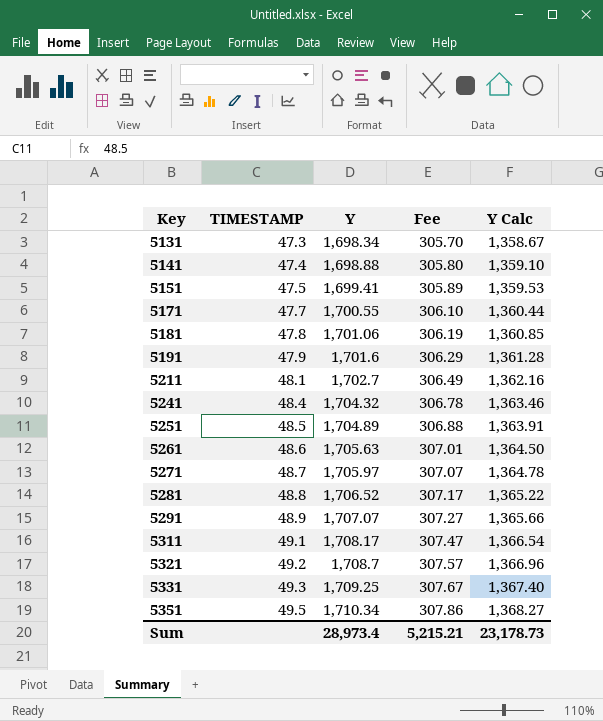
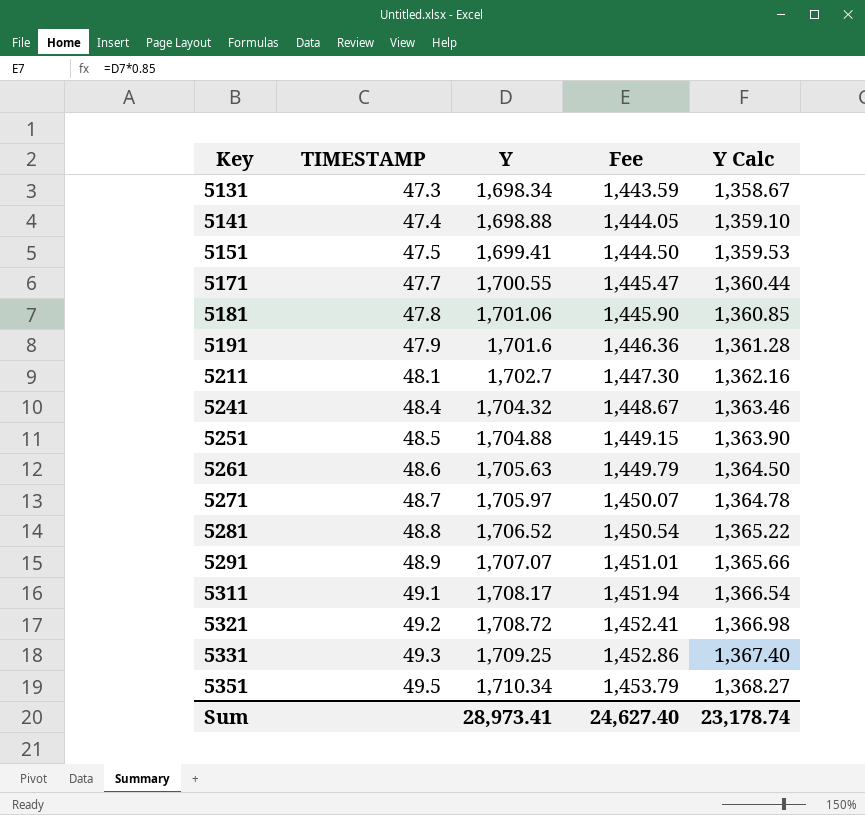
column Fee | formula: [Y] * 0.18 -> [Y] * 0.85
5251 | Y: 1,704.89 -> 1,704.88
5251 | Y Calc: 1,363.91 -> 1,363.90
5321 | Y: 1,708.7 -> 1,708.72
5321 | Y Calc: 1,366.96 -> 1,366.98
Sum | Y: 28,973.4 -> 28,973.41
Sum | Fee: 5,215.21 -> 24,627.40
Sum | Y Calc: 23,178.73 -> 23,178.74

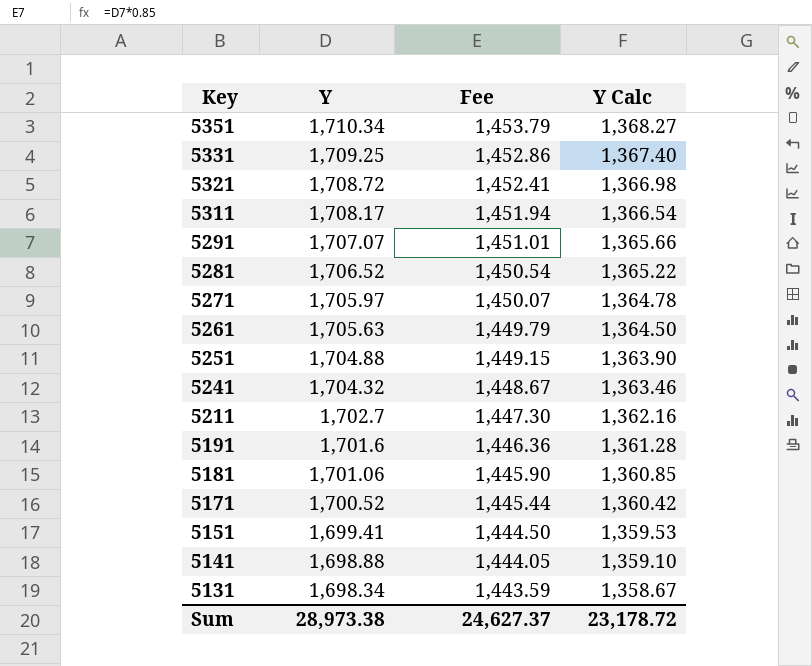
row order: Key ascending -> Key descending
column TIMESTAMP | position: 2 -> none
5171 | Y: 1,700.55 -> 1,700.52
5171 | Fee: 1,445.47 -> 1,445.44
5171 | Y Calc: 1,360.44 -> 1,360.42
Sum | Y: 28,973.41 -> 28,973.38
Sum | Fee: 24,627.40 -> 24,627.37
Sum | Y Calc: 23,178.74 -> 23,178.72

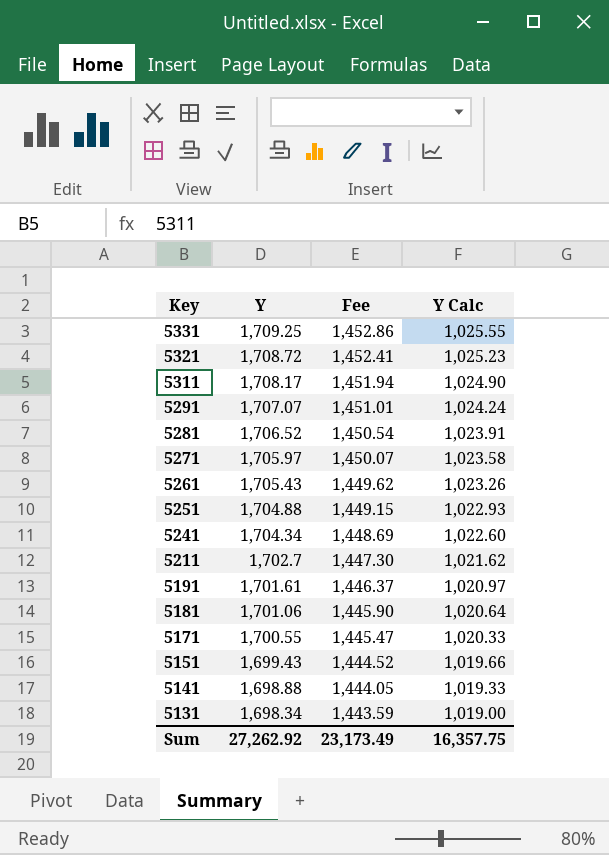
column Y Calc | formula: [Y] * 0.8 -> [Y] * 0.6
row 5351: 1,710.34 | 1,453.79 | 1,368.27 -> none
5261 | Y: 1,705.63 -> 1,705.43
5261 | Fee: 1,449.79 -> 1,449.62
5241 | Y: 1,704.32 -> 1,704.34
5241 | Fee: 1,448.67 -> 1,448.69
5191 | Y: 1,701.6 -> 1,701.61
5191 | Fee: 1,446.36 -> 1,446.37
5171 | Y: 1,700.52 -> 1,700.55
5171 | Fee: 1,445.44 -> 1,445.47
5151 | Y: 1,699.41 -> 1,699.43
5151 | Fee: 1,444.50 -> 1,444.52
Sum | Y: 28,973.38 -> 27,262.92
Sum | Fee: 24,627.37 -> 23,173.49
Sum | Y Calc: 23,178.72 -> 16,357.75

